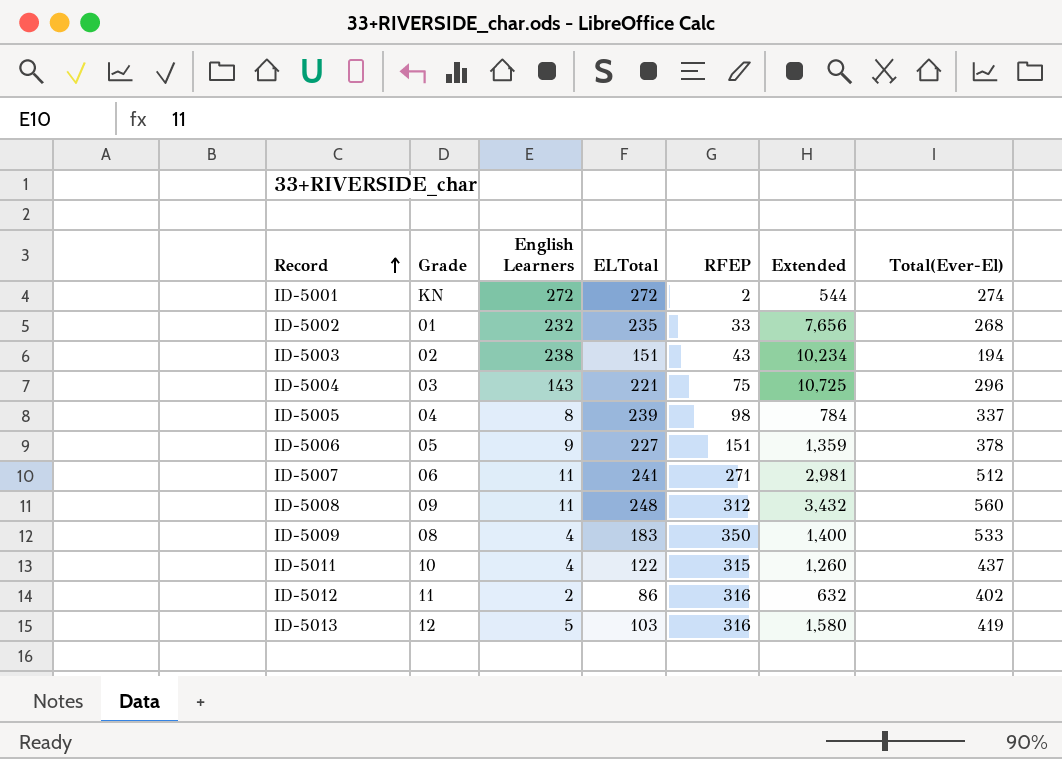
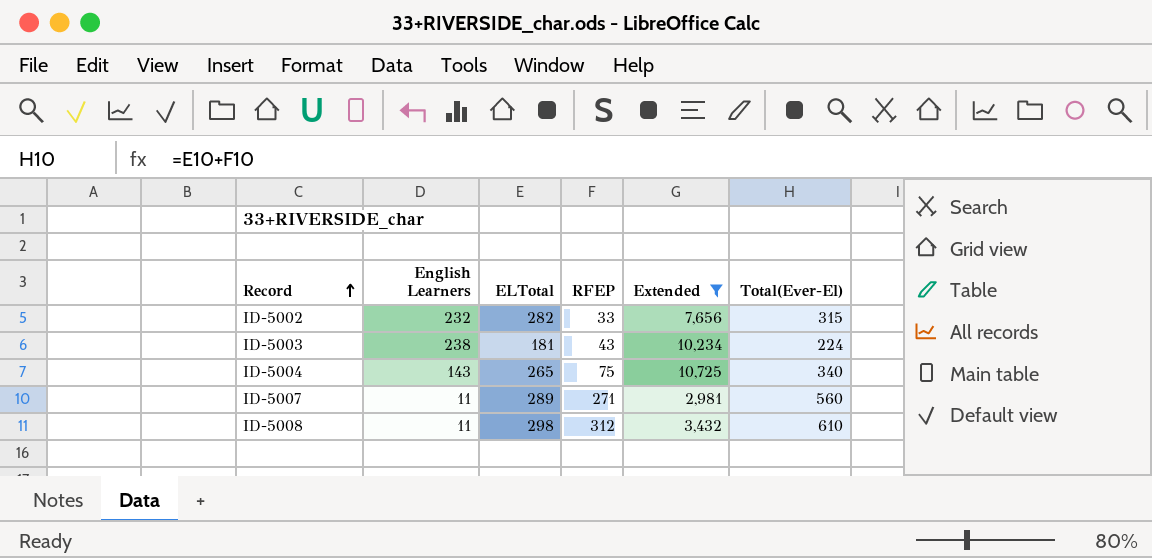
filter: none -> Extended >= 2,981
column Grade | position: 2 -> none
ID-5002 | ELTotal: 235 -> 282
ID-5002 | Total(Ever-El): 268 -> 315
ID-5003 | ELTotal: 151 -> 181
ID-5003 | Total(Ever-El): 194 -> 224
ID-5004 | ELTotal: 221 -> 265
ID-5004 | Total(Ever-El): 296 -> 340
ID-5007 | ELTotal: 241 -> 289
ID-5007 | Total(Ever-El): 512 -> 560
ID-5008 | ELTotal: 248 -> 298
ID-5008 | Total(Ever-El): 560 -> 610

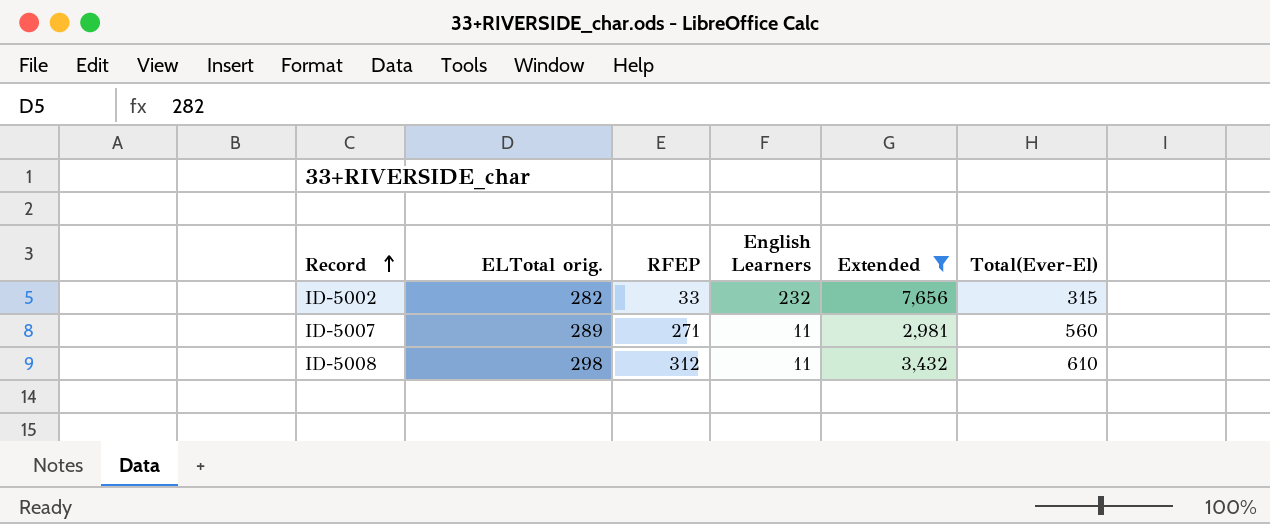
column name: ELTotal -> ELTotal orig.
column English Learners | position: 2 -> 4
row ID-5003: 238 | 181 | 43 | 10,234 | 224 -> none
row ID-5004: 143 | 265 | 75 | 10,725 | 340 -> none

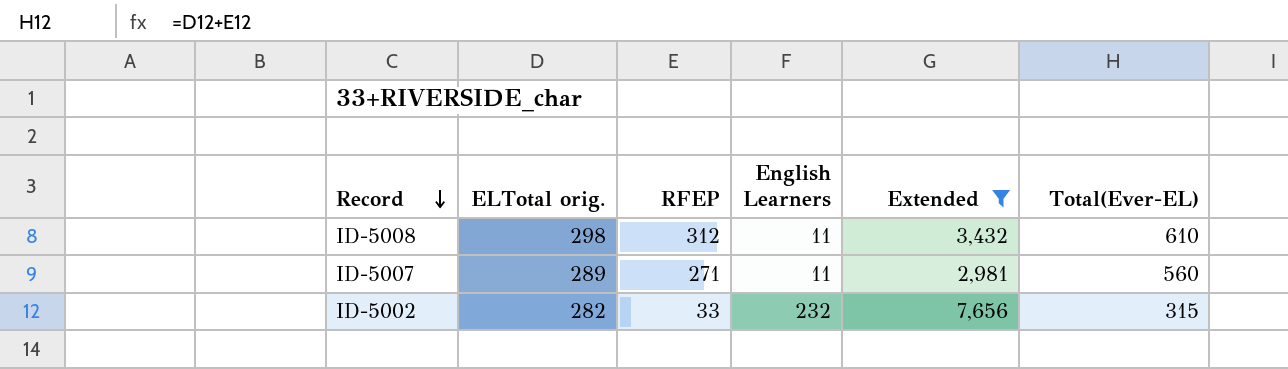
row order: Record ascending -> Record descending
column name: Total(Ever-El) -> Total(Ever-EL)

